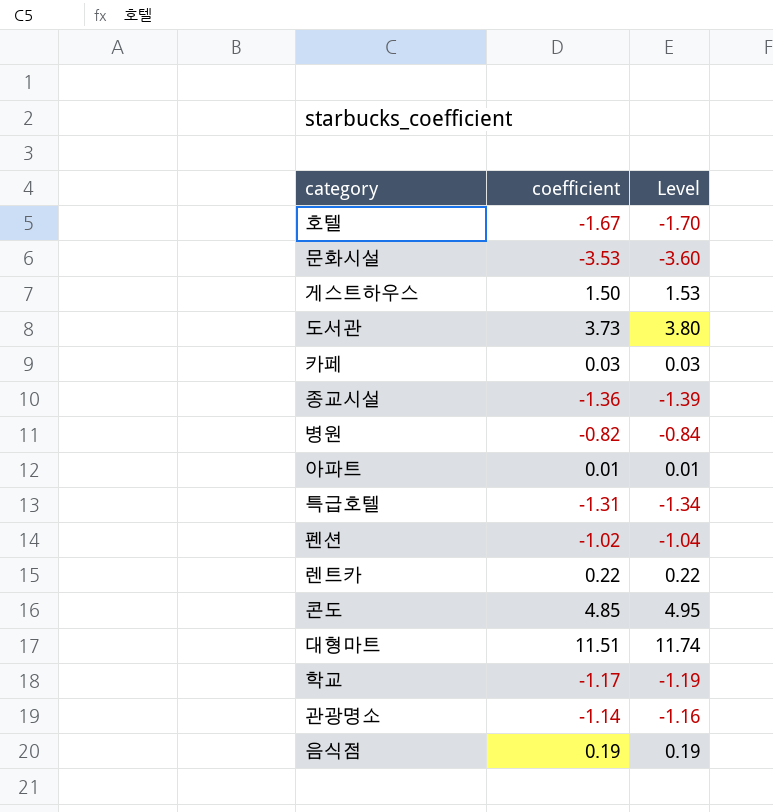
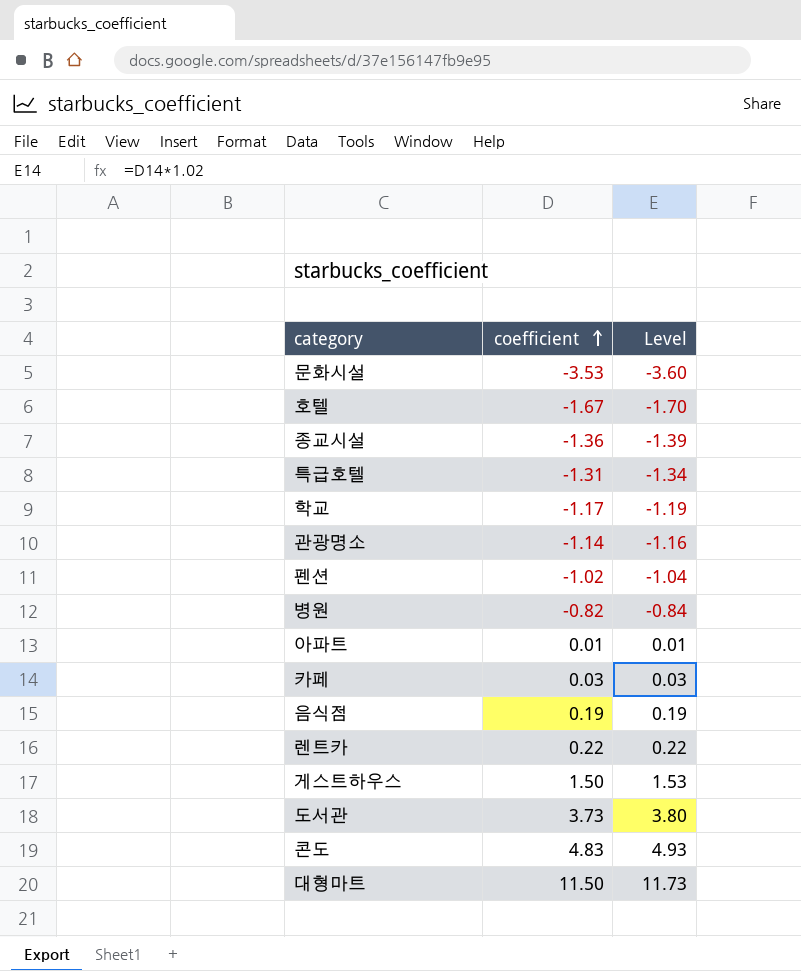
row order: none -> coefficient ascending
콘도 | coefficient: 4.85 -> 4.83
콘도 | Level: 4.95 -> 4.93
대형마트 | coefficient: 11.51 -> 11.50
대형마트 | Level: 11.74 -> 11.73

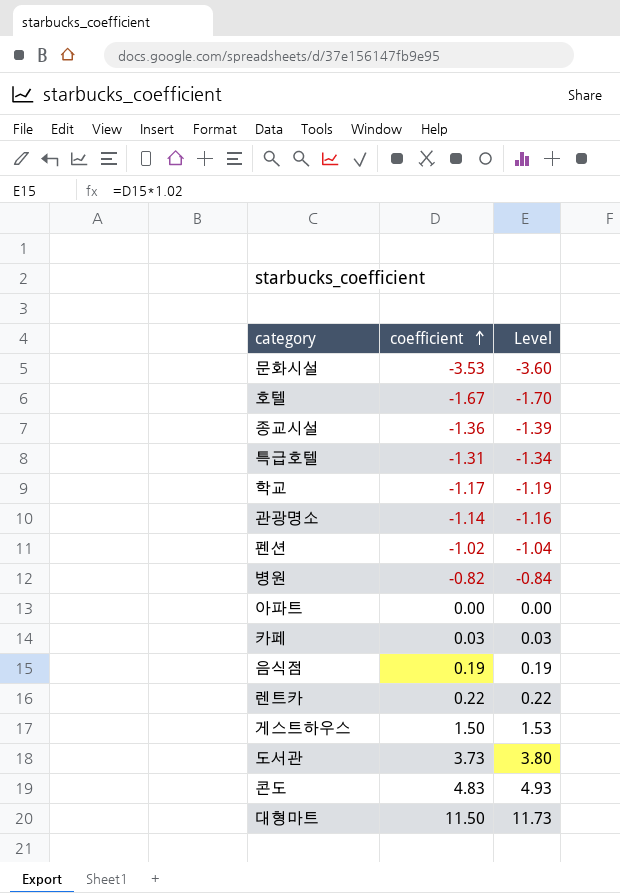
아파트 | coefficient: 0.01 -> 0.00
아파트 | Level: 0.01 -> 0.00

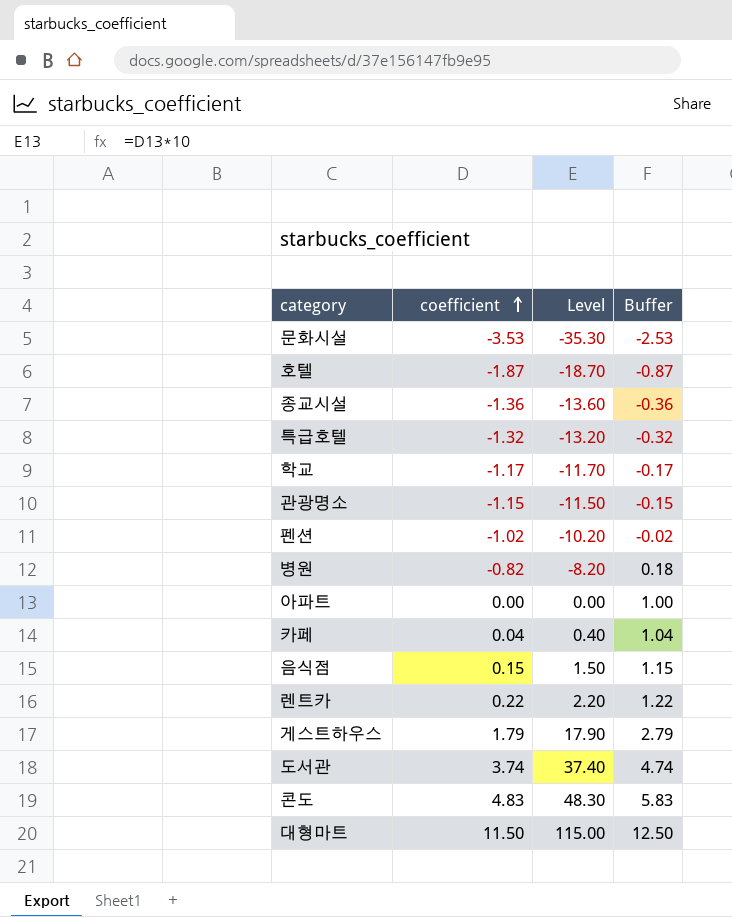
column Level | formula: [coefficient] * 1.02 -> [coefficient] * 10
column Buffer | formula: none -> [coefficient] + 1
호텔 | coefficient: -1.67 -> -1.87
특급호텔 | coefficient: -1.31 -> -1.32
관광명소 | coefficient: -1.14 -> -1.15
카페 | coefficient: 0.03 -> 0.04
음식점 | coefficient: 0.19 -> 0.15
게스트하우스 | coefficient: 1.50 -> 1.79
도서관 | coefficient: 3.73 -> 3.74

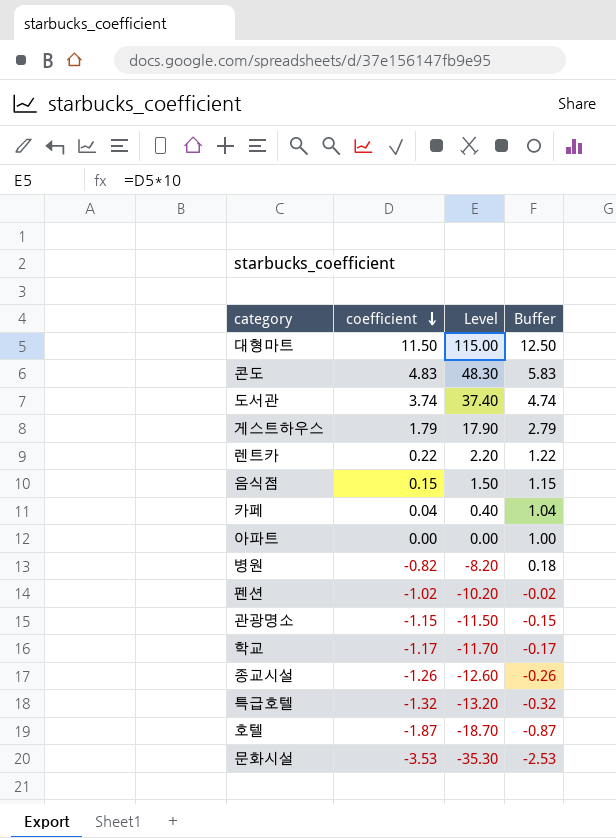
row order: coefficient ascending -> coefficient descending
종교시설 | coefficient: -1.36 -> -1.26
종교시설 | Level: -13.60 -> -12.60
종교시설 | Buffer: -0.36 -> -0.26

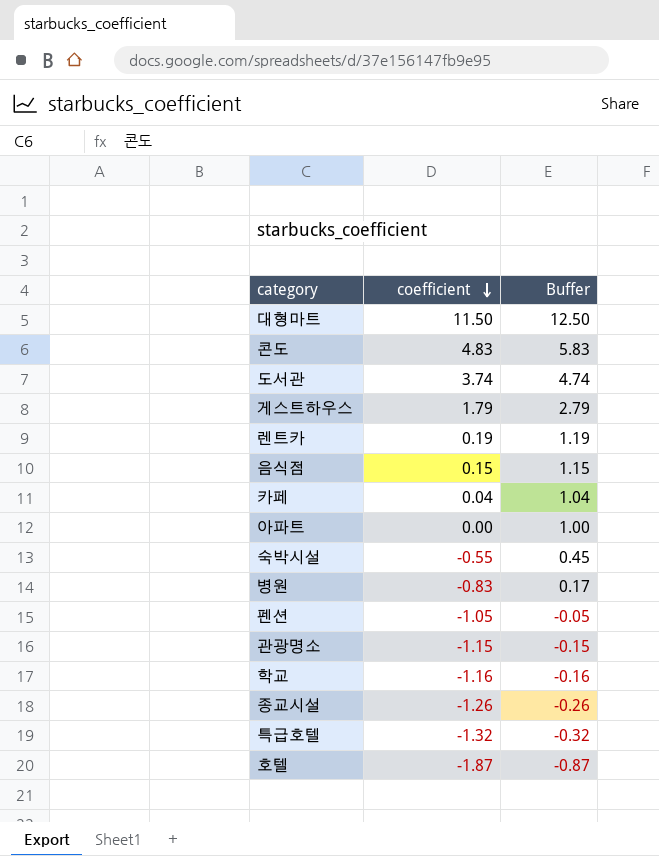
column Level | formula: [coefficient] * 10 -> none
row 문화시설: -3.53 | -35.30 | -2.53 -> none
렌트카 | coefficient: 0.22 -> 0.19
렌트카 | Buffer: 1.22 -> 1.19
row 숙박시설: none -> -0.55 | 0.45
병원 | coefficient: -0.82 -> -0.83
병원 | Buffer: 0.18 -> 0.17
펜션 | coefficient: -1.02 -> -1.05
펜션 | Buffer: -0.02 -> -0.05
학교 | coefficient: -1.17 -> -1.16
학교 | Buffer: -0.17 -> -0.16

